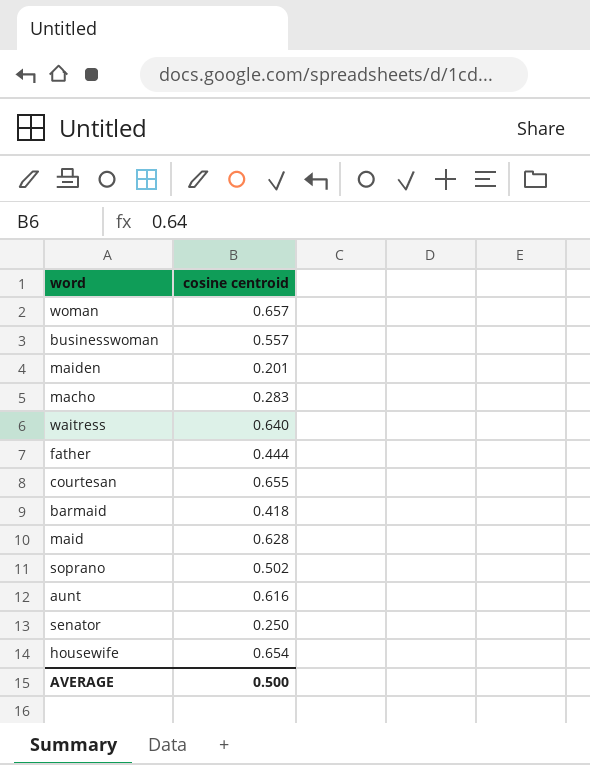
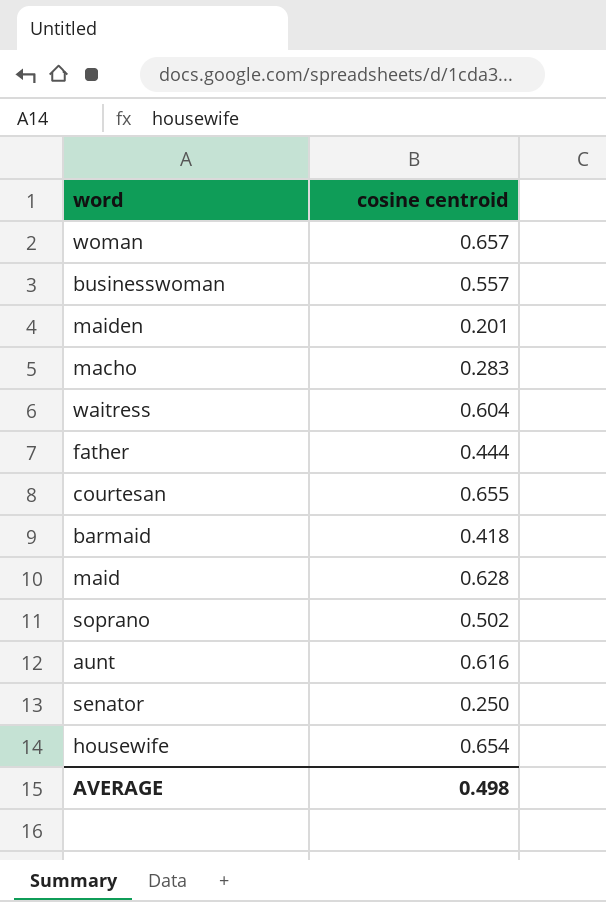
waitress | cosine centroid: 0.640 -> 0.604
AVERAGE | cosine centroid: 0.500 -> 0.498

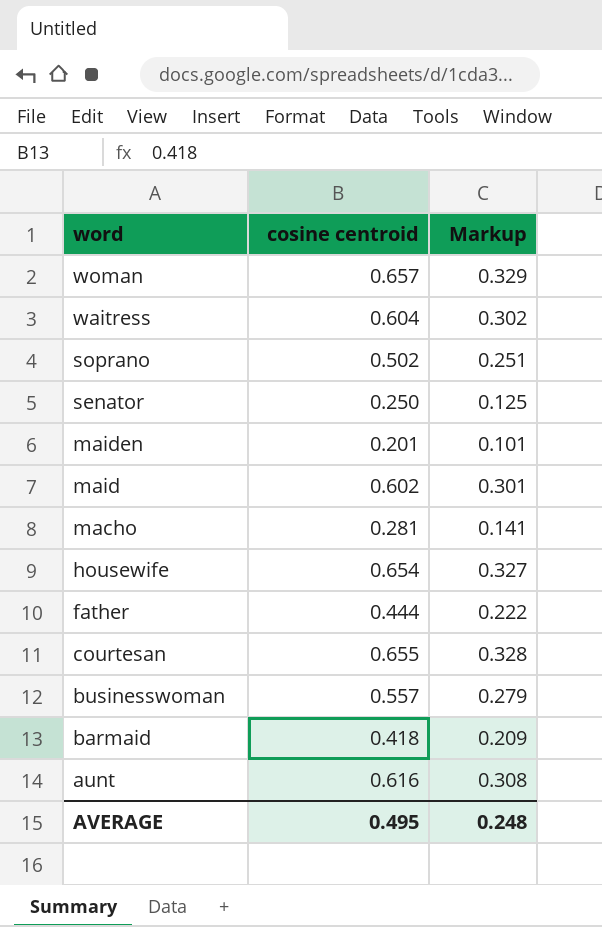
row order: none -> word descending
column Markup | formula: none -> [cosine centroid] * 0.5
maid | cosine centroid: 0.628 -> 0.602
macho | cosine centroid: 0.283 -> 0.281
AVERAGE | cosine centroid: 0.498 -> 0.495

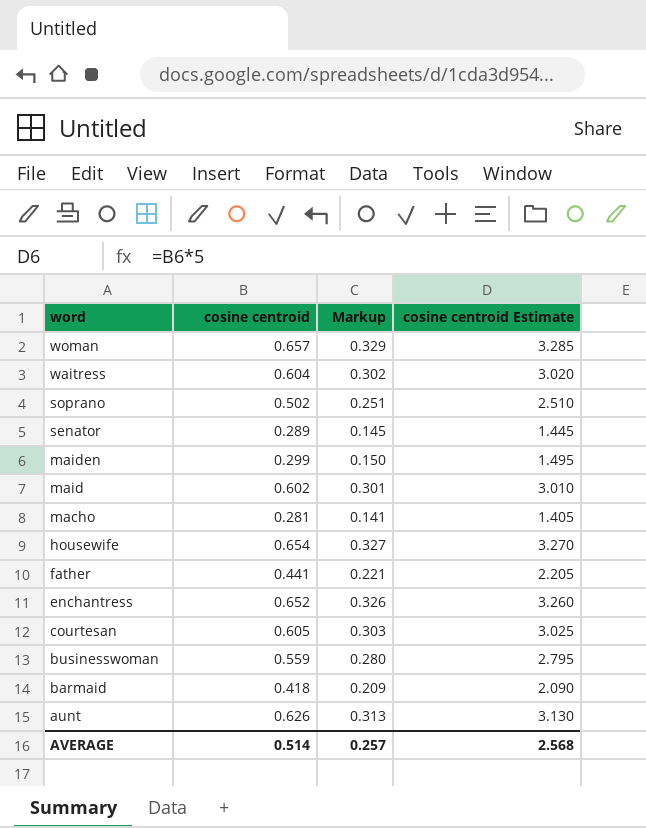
column cosine centroid Estimate | formula: none -> [cosine centroid] * 5
senator | cosine centroid: 0.250 -> 0.289
senator | Markup: 0.125 -> 0.145
maiden | cosine centroid: 0.201 -> 0.299
maiden | Markup: 0.101 -> 0.150
father | cosine centroid: 0.444 -> 0.441
father | Markup: 0.222 -> 0.221
row enchantress: none -> 0.652 | 0.326 | 3.260
courtesan | cosine centroid: 0.655 -> 0.605
courtesan | Markup: 0.328 -> 0.303
businesswoman | cosine centroid: 0.557 -> 0.559
businesswoman | Markup: 0.279 -> 0.280
aunt | cosine centroid: 0.616 -> 0.626
aunt | Markup: 0.308 -> 0.313
AVERAGE | cosine centroid: 0.495 -> 0.514
AVERAGE | Markup: 0.248 -> 0.257

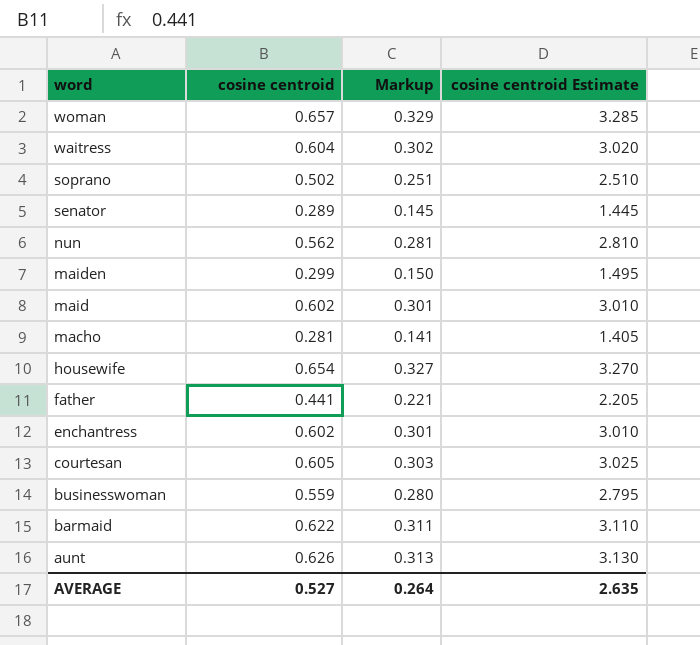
row nun: none -> 0.562 | 0.281 | 2.810
enchantress | cosine centroid: 0.652 -> 0.602
enchantress | Markup: 0.326 -> 0.301
enchantress | cosine centroid Estimate: 3.260 -> 3.010
barmaid | cosine centroid: 0.418 -> 0.622
barmaid | Markup: 0.209 -> 0.311
barmaid | cosine centroid Estimate: 2.090 -> 3.110
AVERAGE | cosine centroid: 0.514 -> 0.527
AVERAGE | Markup: 0.257 -> 0.264
AVERAGE | cosine centroid Estimate: 2.568 -> 2.635

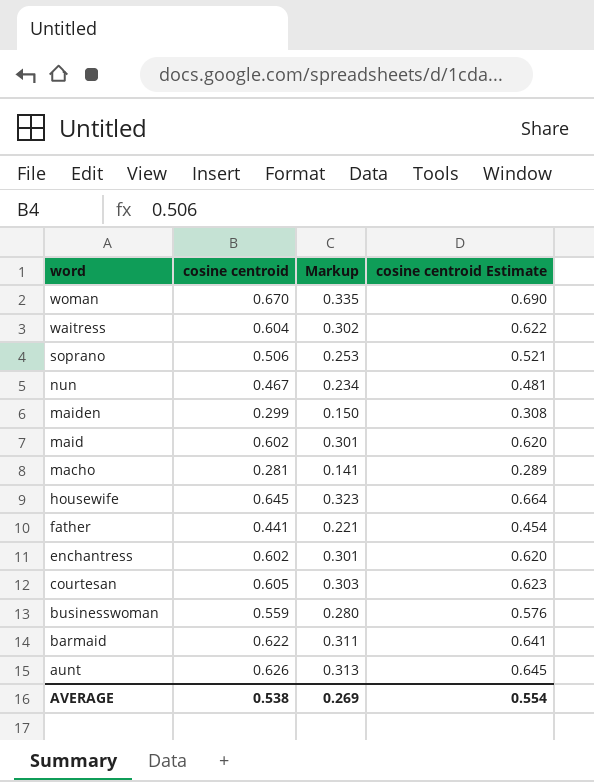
column cosine centroid Estimate | formula: [cosine centroid] * 5 -> [cosine centroid] * 1.03
row senator: 0.289 | 0.145 | 1.445 -> none
woman | cosine centroid: 0.657 -> 0.670
woman | Markup: 0.329 -> 0.335
soprano | cosine centroid: 0.502 -> 0.506
soprano | Markup: 0.251 -> 0.253
nun | cosine centroid: 0.562 -> 0.467
nun | Markup: 0.281 -> 0.234
housewife | cosine centroid: 0.654 -> 0.645
housewife | Markup: 0.327 -> 0.323
AVERAGE | cosine centroid: 0.527 -> 0.538
AVERAGE | Markup: 0.264 -> 0.269
AVERAGE | cosine centroid Estimate: 2.635 -> 0.554

